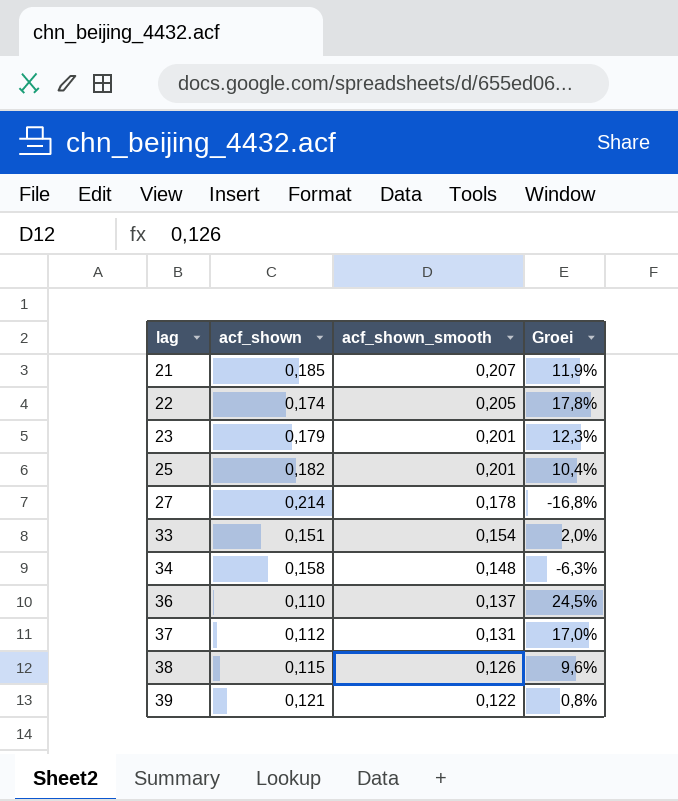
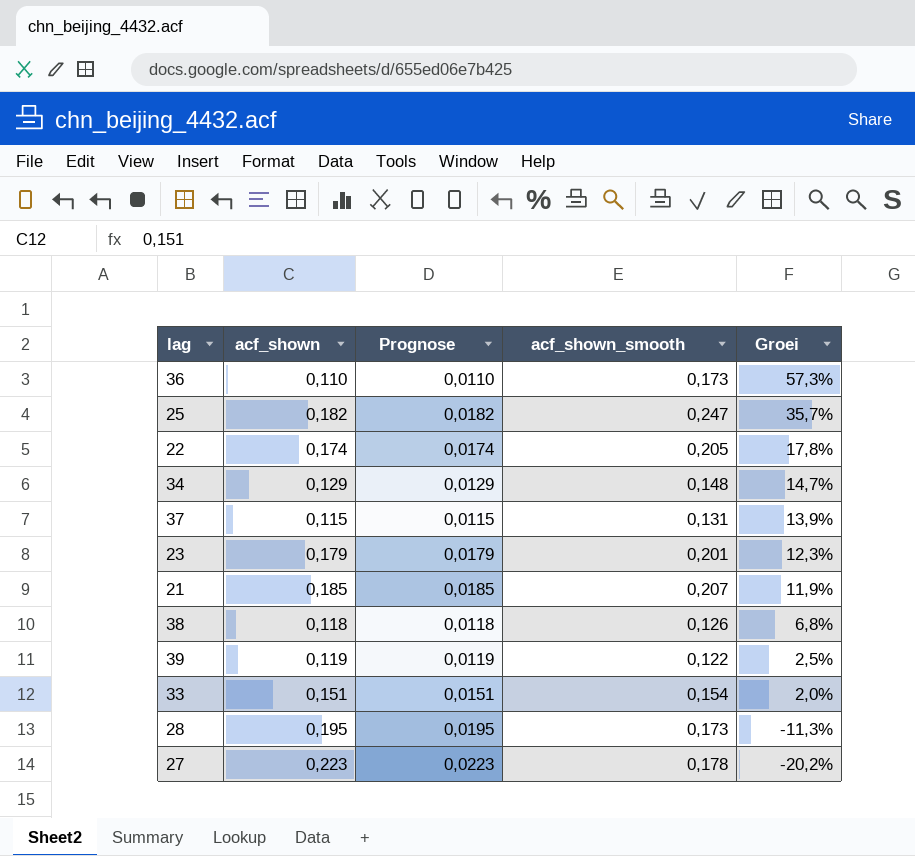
row order: lag ascending -> Groei descending
column Prognose | formula: none -> [acf_shown] * 0,1
36 | acf_shown_smooth: 0,137 -> 0,173
36 | Groei: 24,5% -> 57,3%
25 | acf_shown_smooth: 0,201 -> 0,247
25 | Groei: 10,4% -> 35,7%
34 | acf_shown: 0,158 -> 0,129
34 | Groei: -6,3% -> 14,7%
37 | acf_shown: 0,112 -> 0,115
37 | Groei: 17,0% -> 13,9%
38 | acf_shown: 0,115 -> 0,118
38 | Groei: 9,6% -> 6,8%
39 | acf_shown: 0,121 -> 0,119
39 | Groei: 0,8% -> 2,5%
row 28: none -> 0,195 | 0,0195 | 0,173 | -11,3%
27 | acf_shown: 0,214 -> 0,223
27 | Groei: -16,8% -> -20,2%

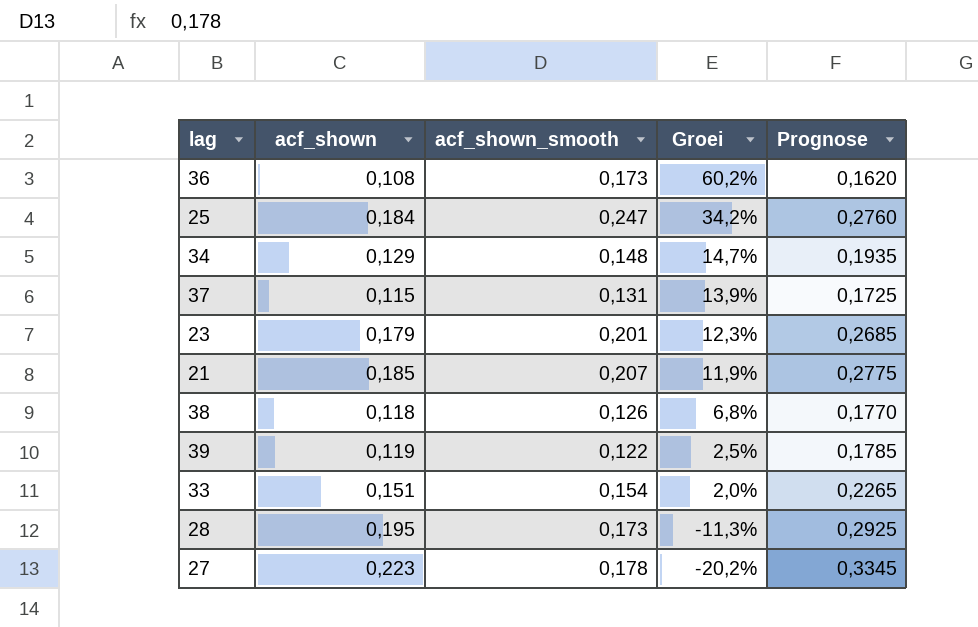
column Prognose | formula: [acf_shown] * 0,1 -> [acf_shown] * 1,5
column Prognose | position: 3 -> 5
row 22: 0,174 | 0,0174 | 0,205 | 17,8% -> none
36 | acf_shown: 0,110 -> 0,108
36 | Groei: 57,3% -> 60,2%
25 | acf_shown: 0,182 -> 0,184
25 | Groei: 35,7% -> 34,2%

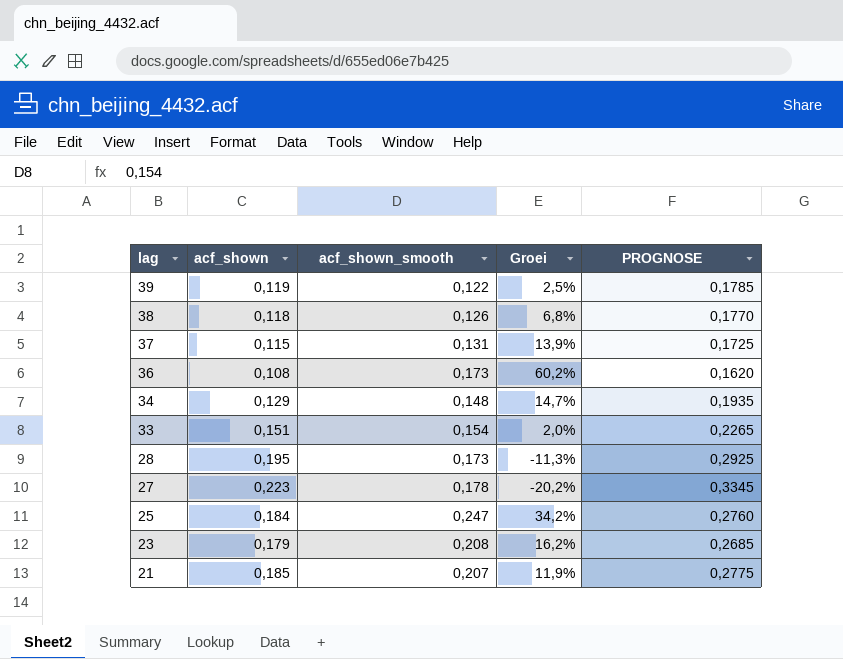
row order: Groei descending -> lag descending
column name: Prognose -> PROGNOSE
23 | acf_shown_smooth: 0,201 -> 0,208
23 | Groei: 12,3% -> 16,2%

